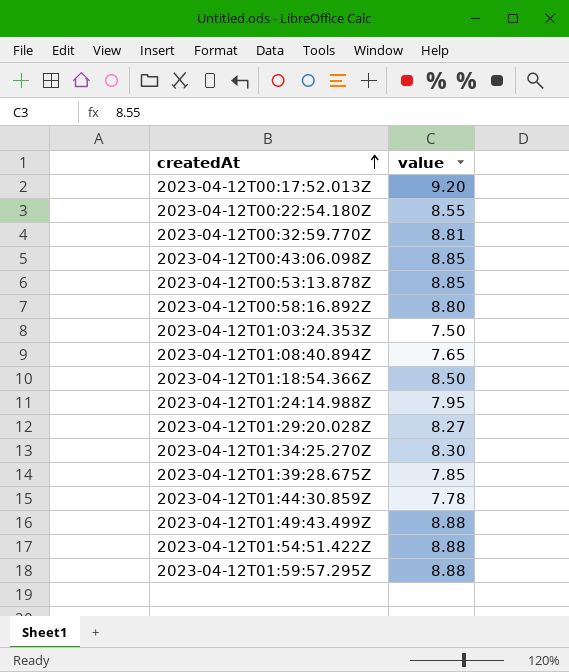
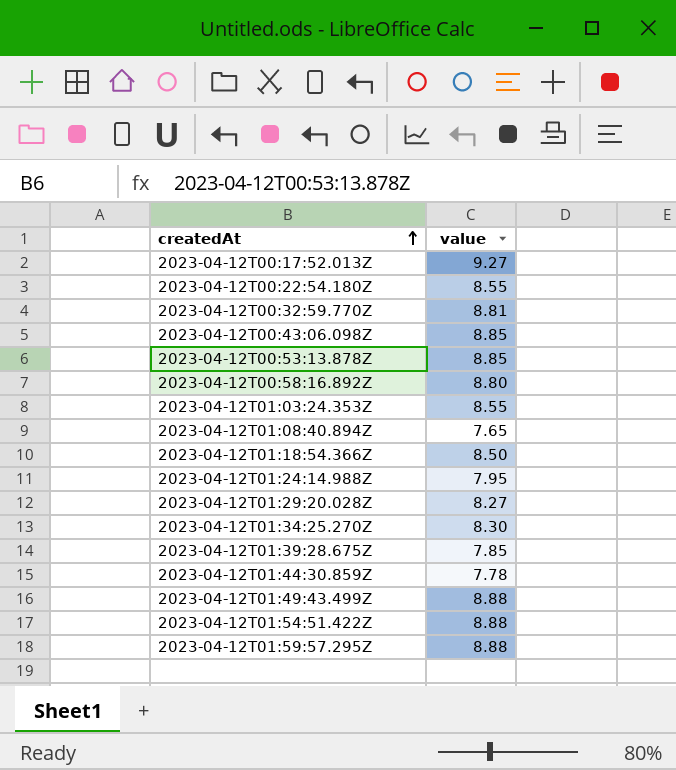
2023-04-12T00:17:52.013Z | value: 9.20 -> 9.27
2023-04-12T01:03:24.353Z | value: 7.50 -> 8.55

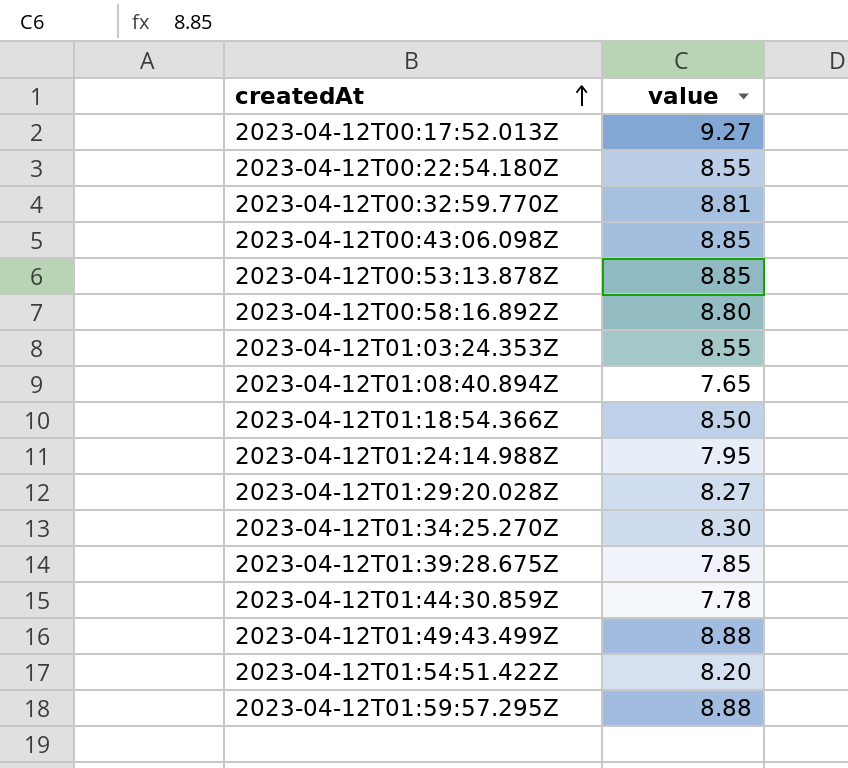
2023-04-12T01:54:51.422Z | value: 8.88 -> 8.20

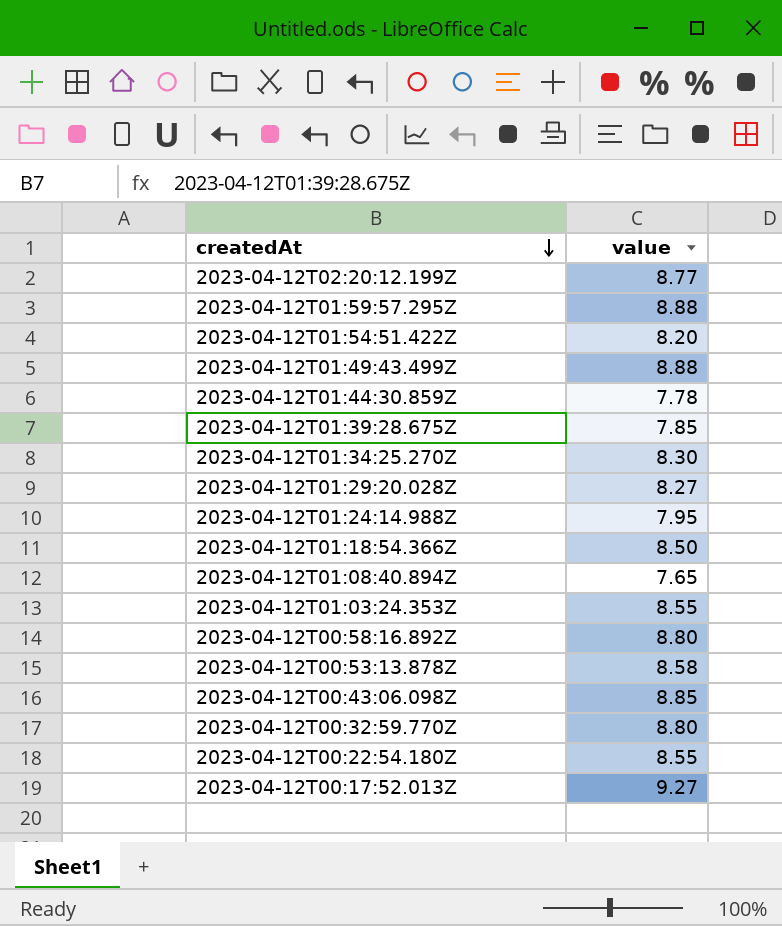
row order: createdAt ascending -> createdAt descending
row 2023-04-12T02:20:12.199Z: none -> 8.77
2023-04-12T00:53:13.878Z | value: 8.85 -> 8.58
2023-04-12T00:32:59.770Z | value: 8.81 -> 8.80

